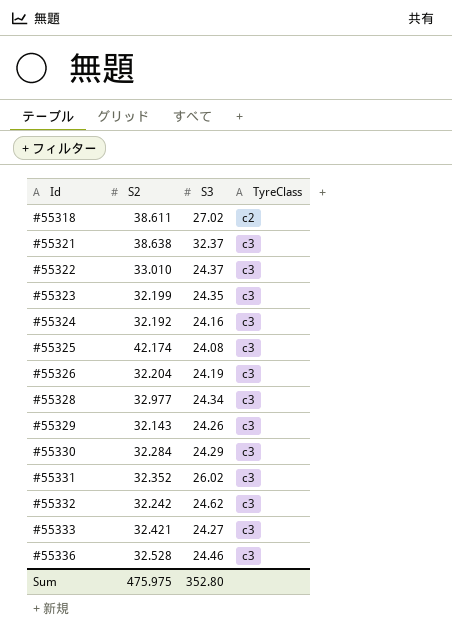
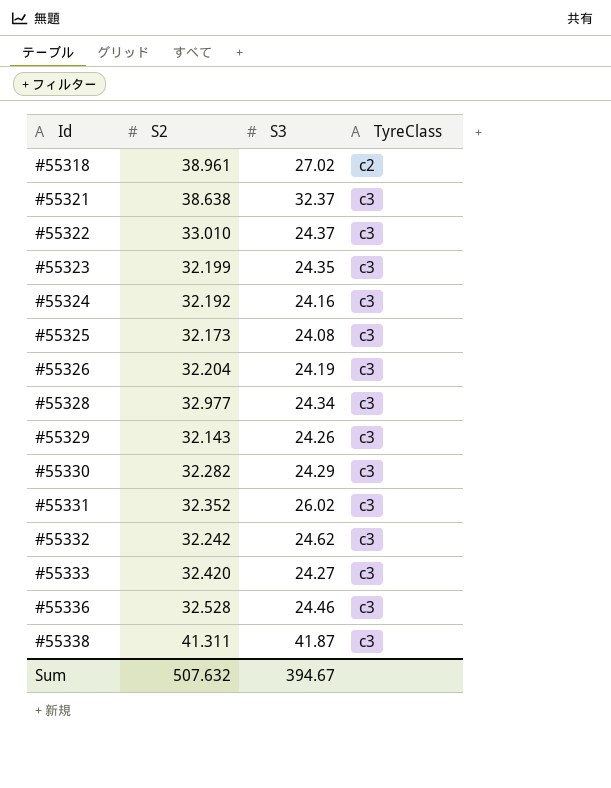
#55318 | S2: 38.611 -> 38.961
#55325 | S2: 42.174 -> 32.173
#55330 | S2: 32.284 -> 32.282
#55333 | S2: 32.421 -> 32.420
row #55338: none -> 41.311 | 41.87 | c3
Sum | S2: 475.975 -> 507.632
Sum | S3: 352.80 -> 394.67

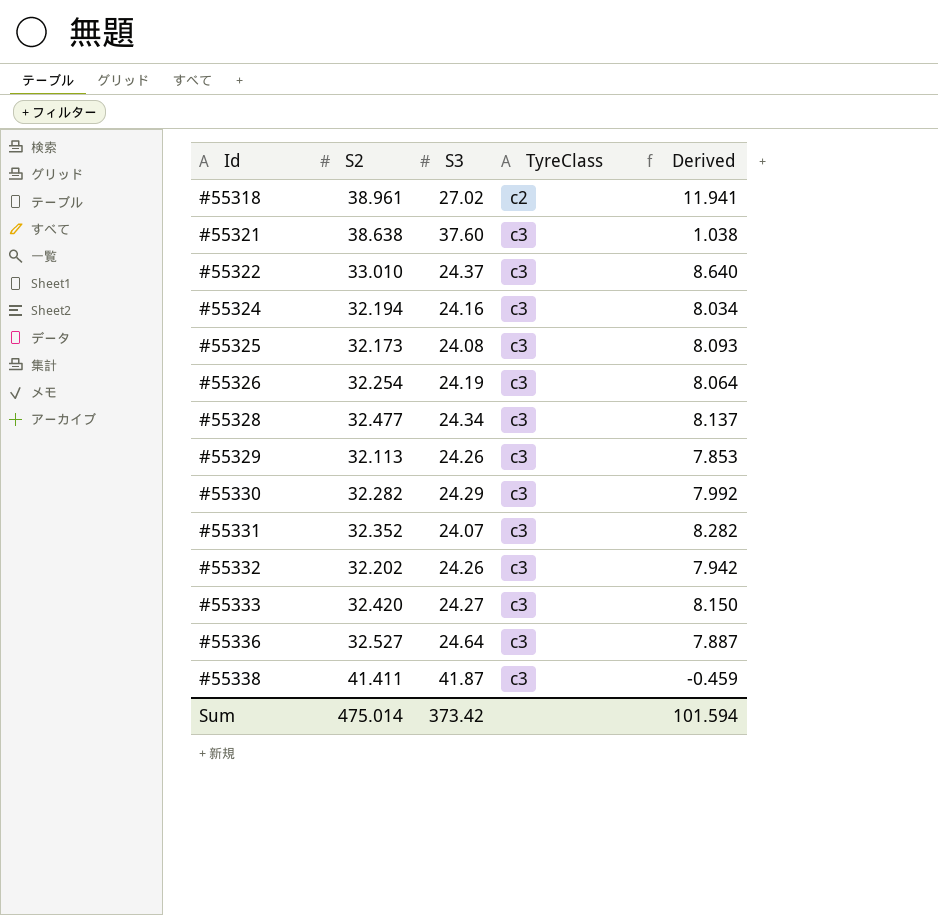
column Derived | formula: none -> [S2] - [S3]
row #55323: 32.199 | 24.35 | c3 -> none
#55321 | S3: 32.37 -> 37.60
#55324 | S2: 32.192 -> 32.194
#55326 | S2: 32.204 -> 32.254
#55328 | S2: 32.977 -> 32.477
#55329 | S2: 32.143 -> 32.113
#55331 | S3: 26.02 -> 24.07
#55332 | S2: 32.242 -> 32.202
#55332 | S3: 24.62 -> 24.26
#55336 | S2: 32.528 -> 32.527
#55336 | S3: 24.46 -> 24.64
#55338 | S2: 41.311 -> 41.411
Sum | S2: 507.632 -> 475.014
Sum | S3: 394.67 -> 373.42

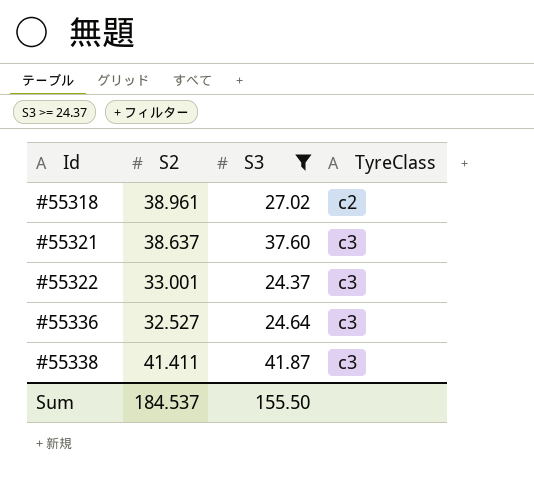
filter: none -> S3 >= 24.37
column Derived | formula: [S2] - [S3] -> none
#55321 | S2: 38.638 -> 38.637
#55322 | S2: 33.010 -> 33.001
Sum | S2: 475.014 -> 184.537
Sum | S3: 373.42 -> 155.50

